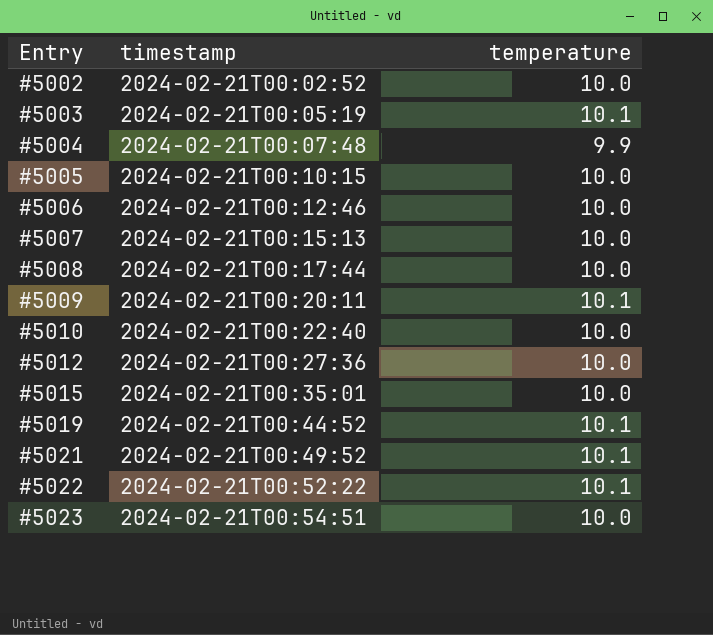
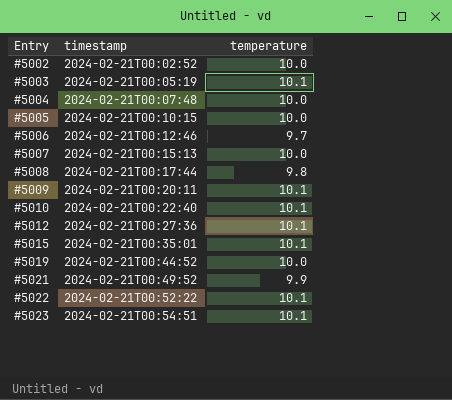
#5004 | temperature: 9.9 -> 10.0
#5006 | temperature: 10.0 -> 9.7
#5008 | temperature: 10.0 -> 9.8
#5010 | temperature: 10.0 -> 10.1
#5012 | temperature: 10.0 -> 10.1
#5015 | temperature: 10.0 -> 10.1
#5019 | temperature: 10.1 -> 10.0
#5021 | temperature: 10.1 -> 9.9
#5023 | temperature: 10.0 -> 10.1

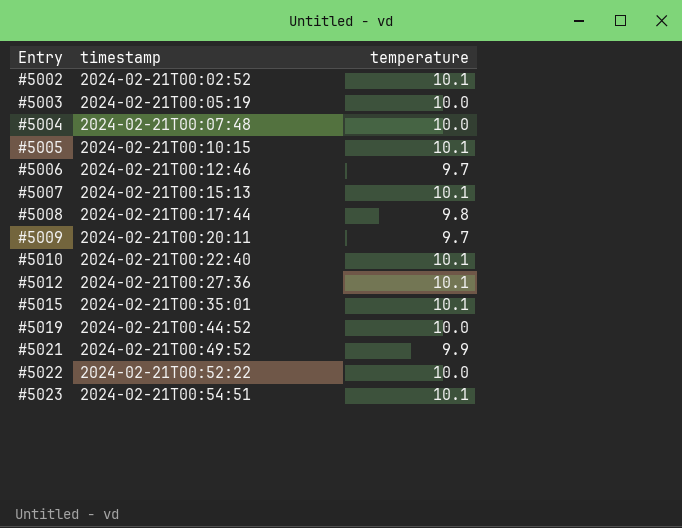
#5002 | temperature: 10.0 -> 10.1
#5003 | temperature: 10.1 -> 10.0
#5005 | temperature: 10.0 -> 10.1
#5007 | temperature: 10.0 -> 10.1
#5009 | temperature: 10.1 -> 9.7
#5022 | temperature: 10.1 -> 10.0

